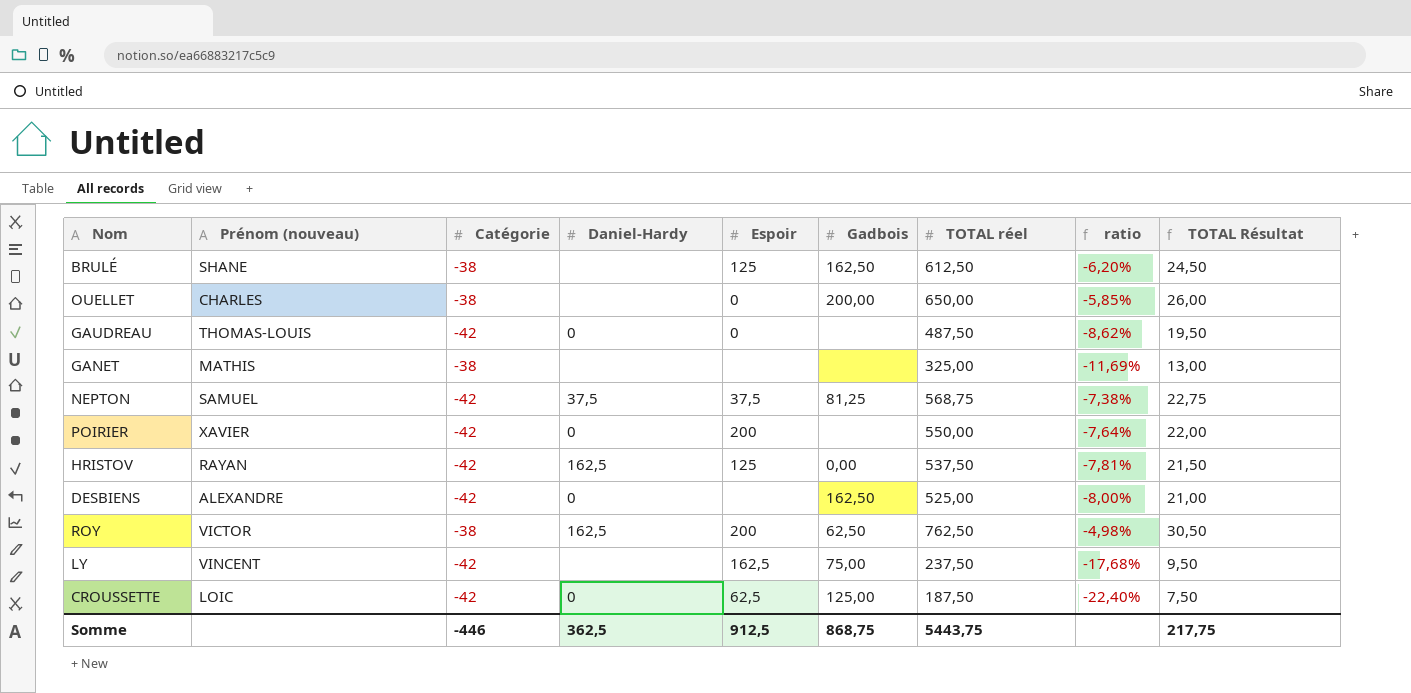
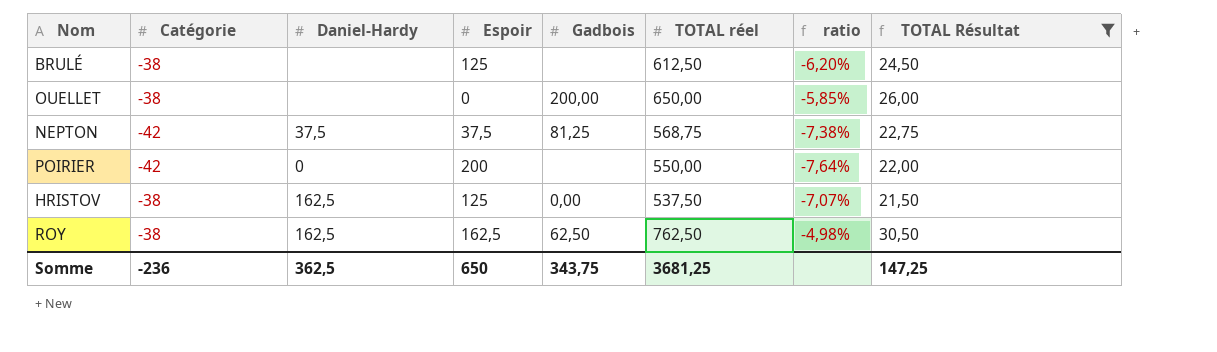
filter: none -> TOTAL Résultat >= 21,50
column Prénom (nouveau) | position: 2 -> none
BRULÉ | Gadbois: 162,50 -> none
HRISTOV | Catégorie: -42 -> -38
HRISTOV | ratio: -7,81% -> -7,07%
ROY | Espoir: 200 -> 162,5
Somme | Catégorie: -446 -> -236
Somme | Espoir: 912,5 -> 650
Somme | Gadbois: 868,75 -> 343,75
Somme | TOTAL réel: 5443,75 -> 3681,25
Somme | TOTAL Résultat: 217,75 -> 147,25

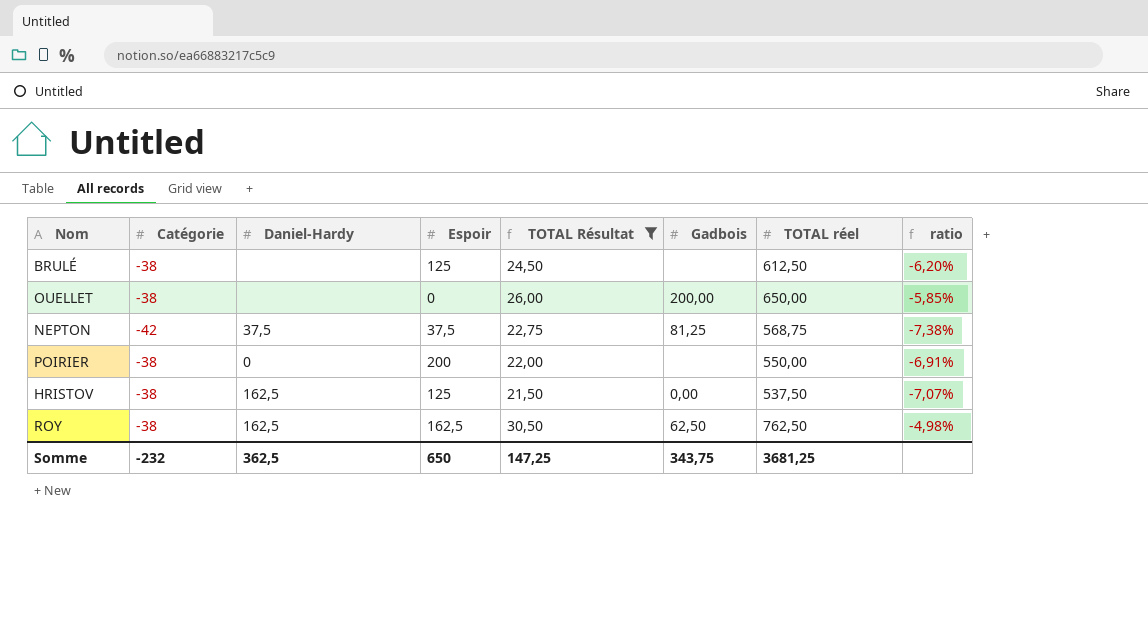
column TOTAL Résultat | position: 8 -> 5
POIRIER | Catégorie: -42 -> -38
POIRIER | ratio: -7,64% -> -6,91%
Somme | Catégorie: -236 -> -232

